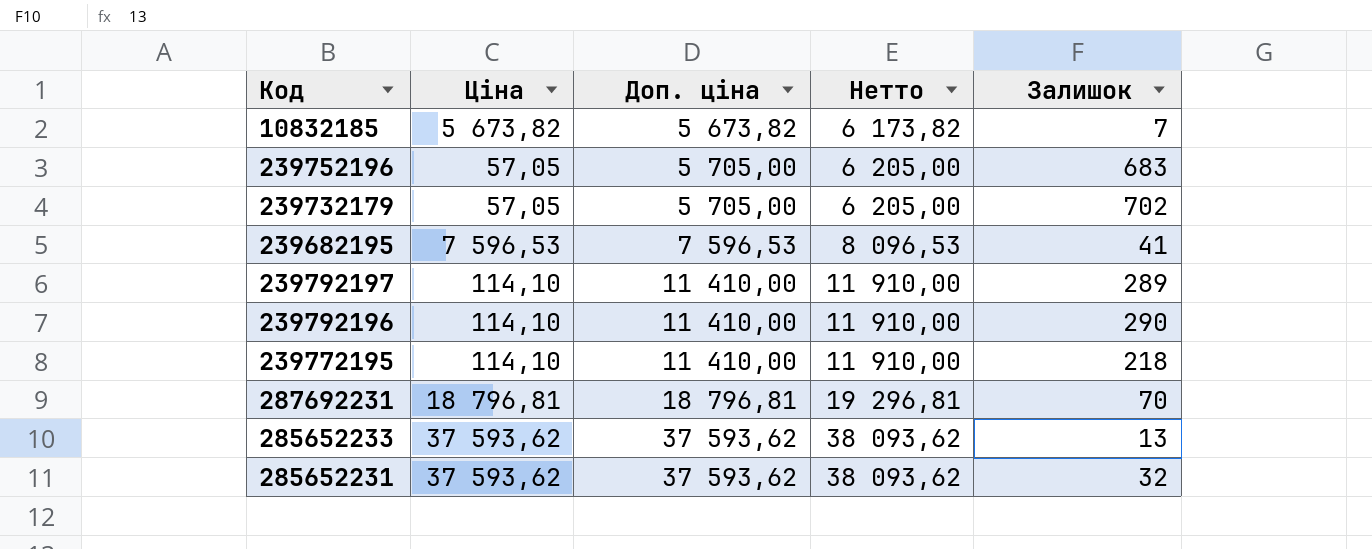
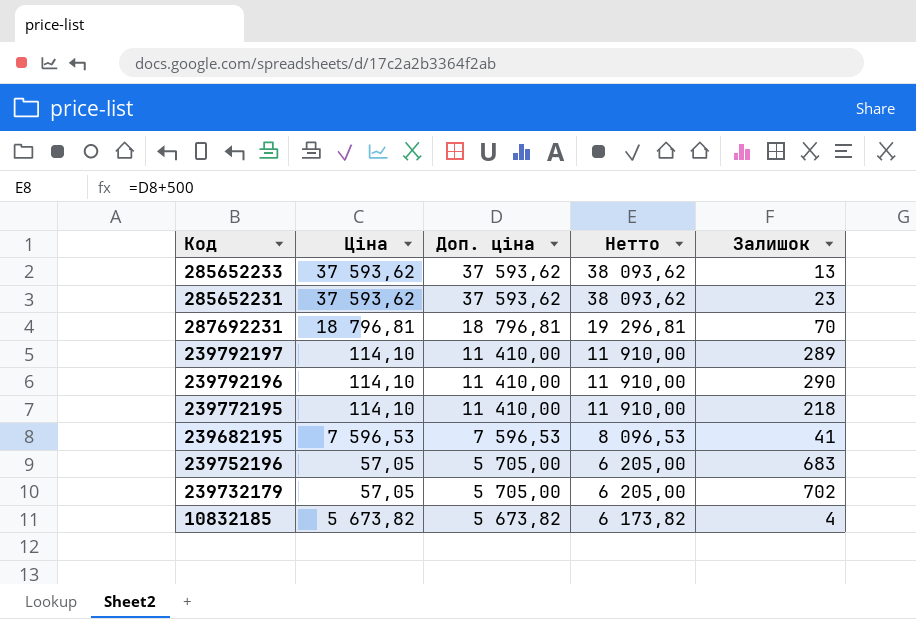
row order: Доп. ціна ascending -> Доп. ціна descending
285652231 | Залишок: 32 -> 23
10832185 | Залишок: 7 -> 4

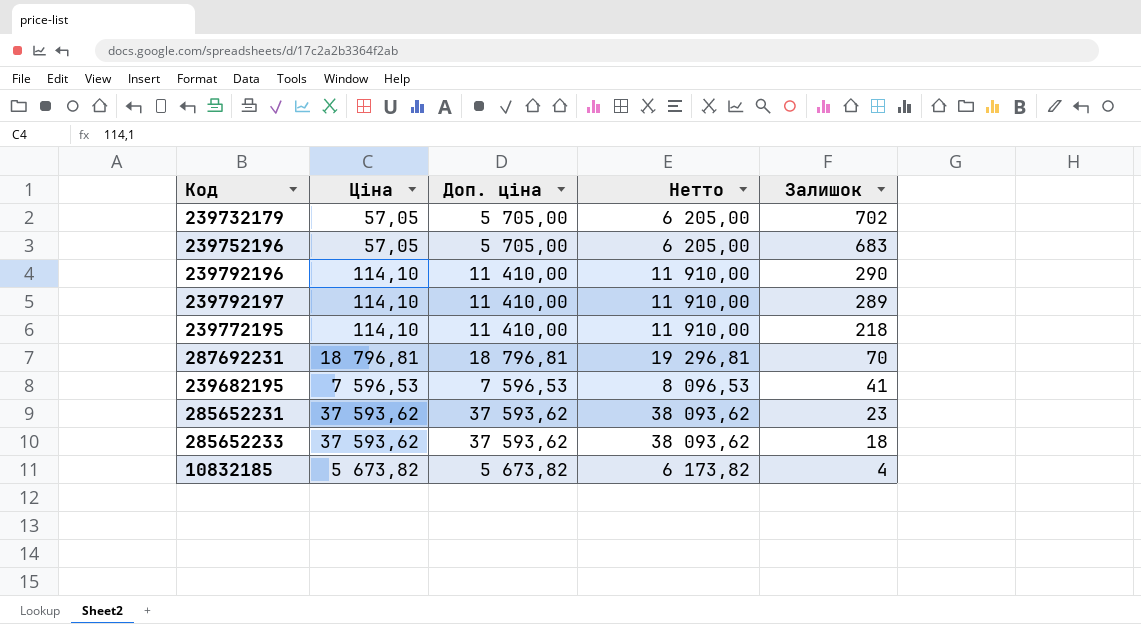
row order: Доп. ціна descending -> Залишок descending
285652233 | Залишок: 13 -> 18

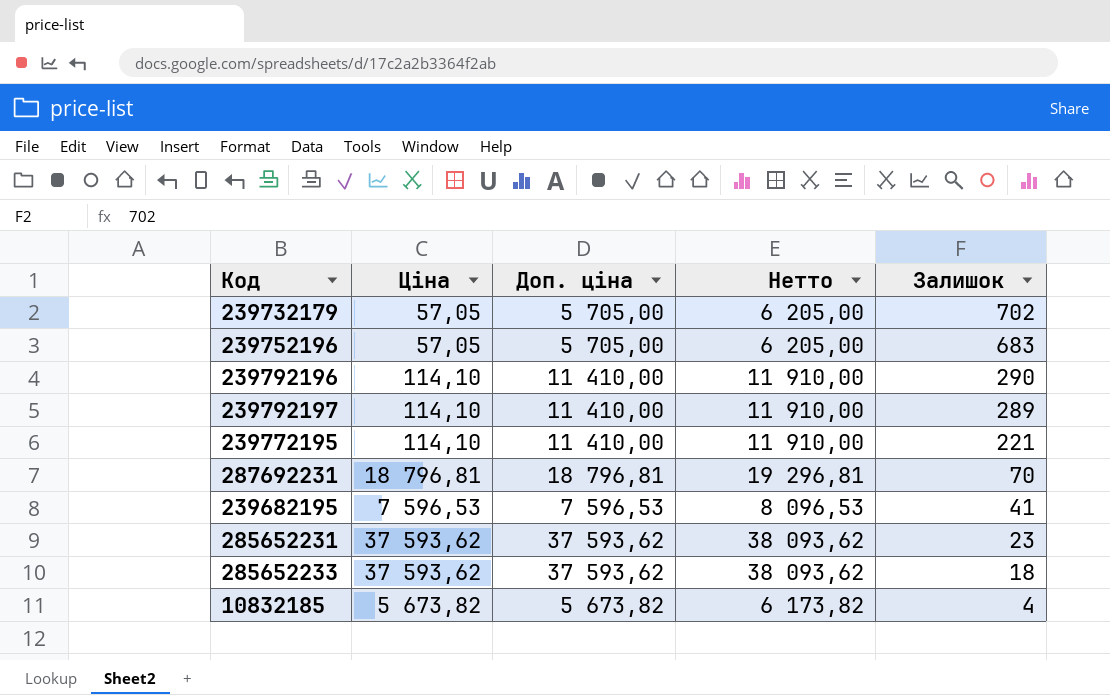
239772195 | Залишок: 218 -> 221

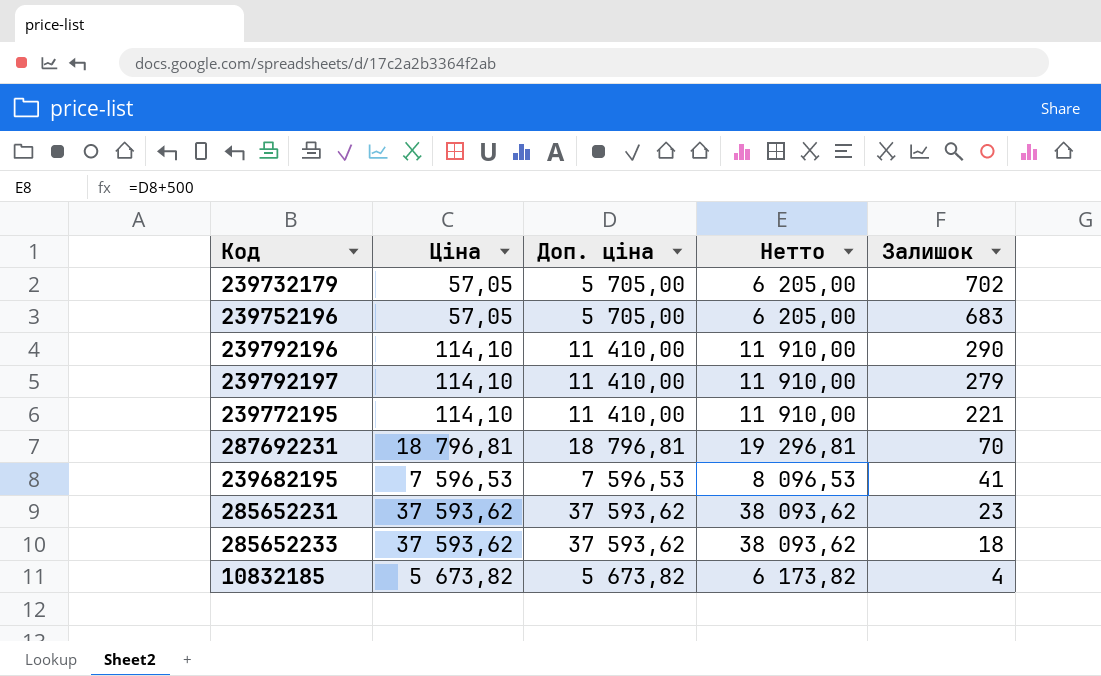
239792197 | Залишок: 289 -> 279

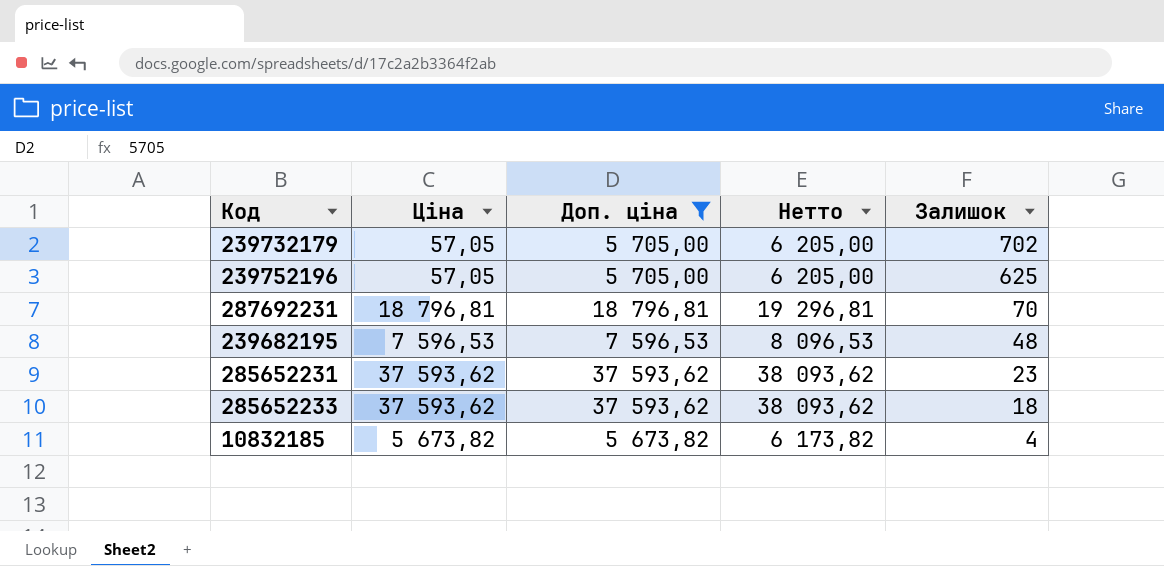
filter: none -> Доп. ціна != 11 410,00
239752196 | Залишок: 683 -> 625
239682195 | Залишок: 41 -> 48

